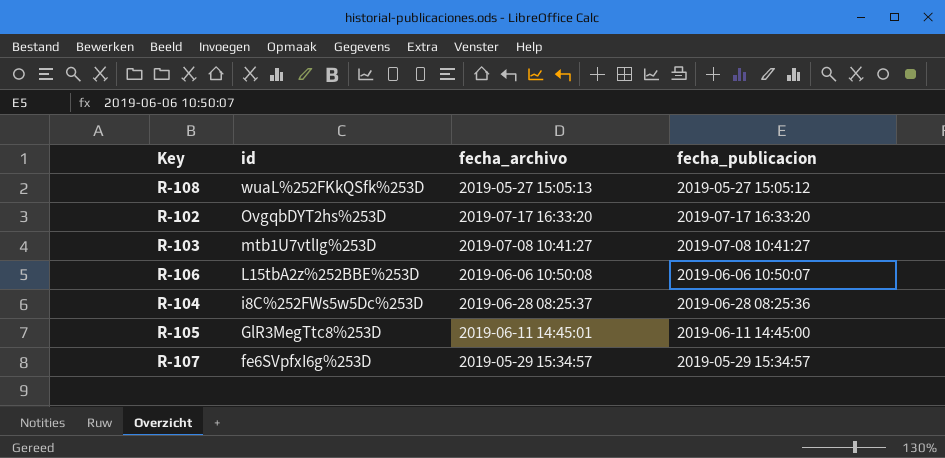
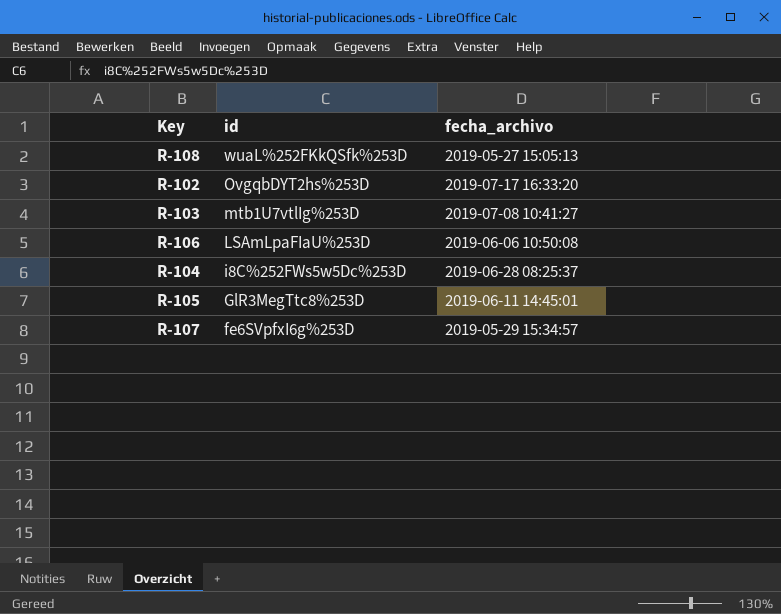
column fecha_publicacion | position: 4 -> none
R-106 | id: L15tbA2z%252BBE%253D -> LSAmLpaFIaU%253D

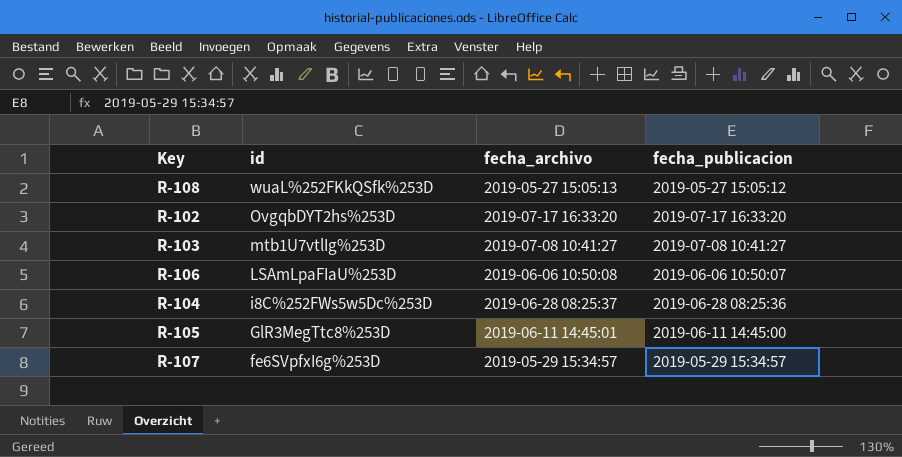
column fecha_publicacion | position: none -> 4

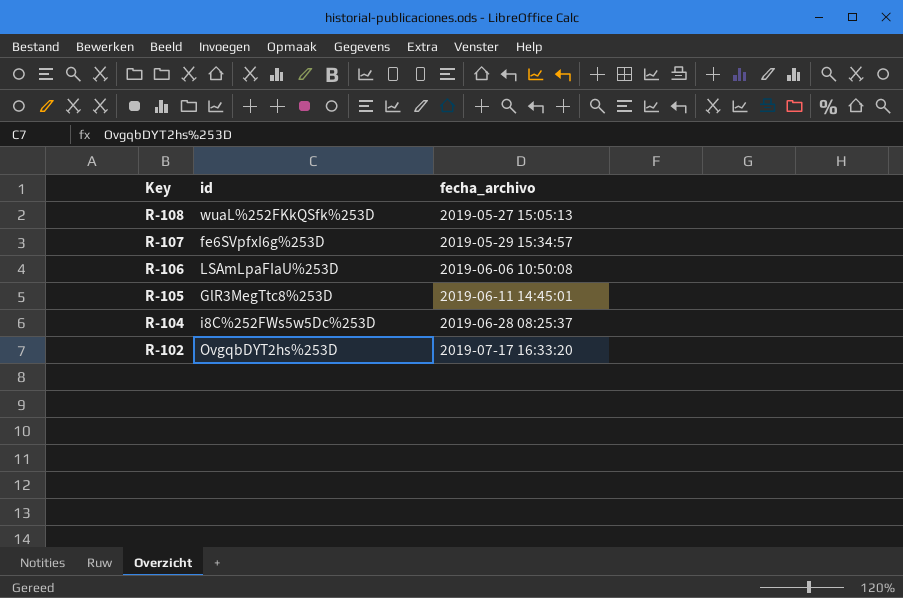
row order: id descending -> Key descending
column fecha_publicacion | position: 4 -> none
row R-103: mtb1U7vtlIg%253D | 2019-07-08 10:41:27 | 2019-07-08 10:41:27 -> none

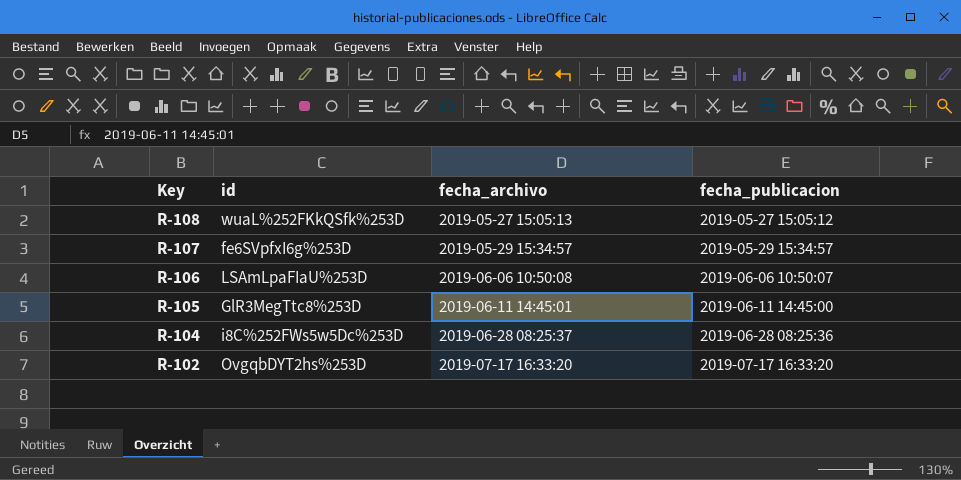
column fecha_publicacion | position: none -> 4

